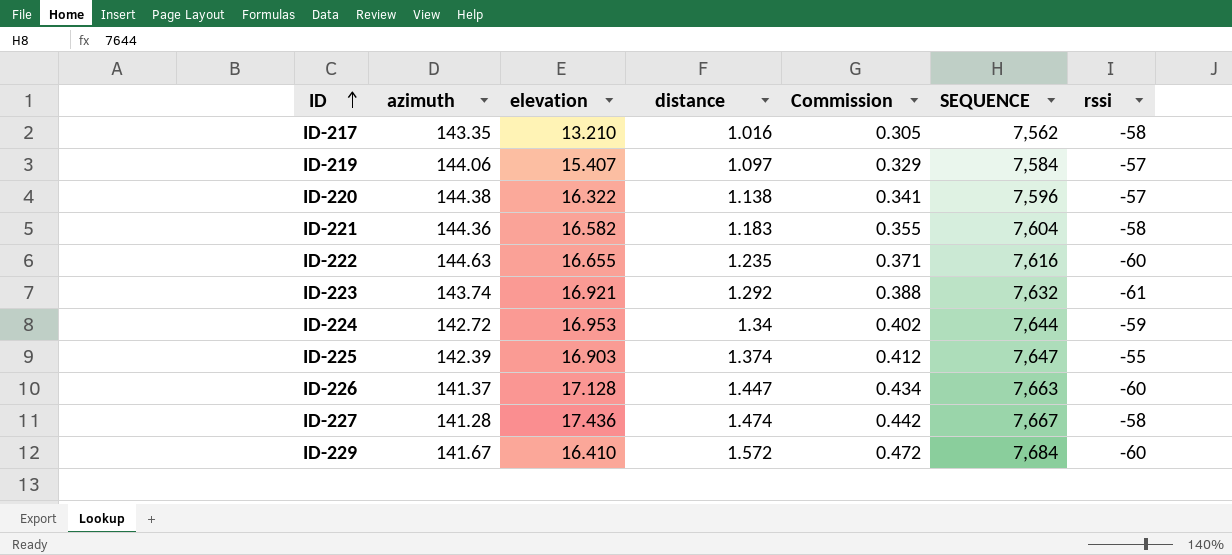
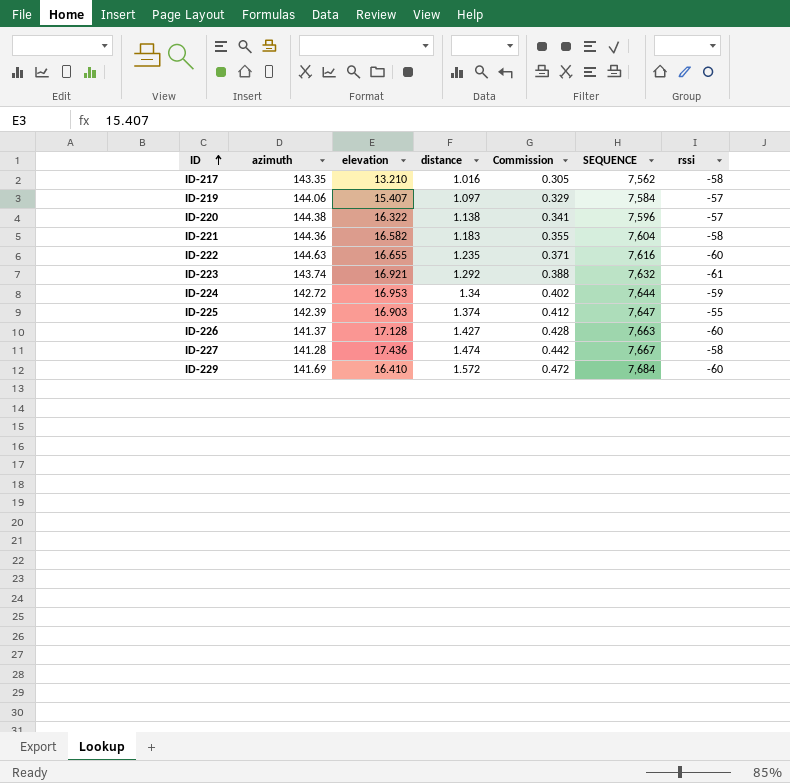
ID-226 | distance: 1.447 -> 1.427
ID-226 | Commission: 0.434 -> 0.428
ID-229 | azimuth: 141.67 -> 141.69

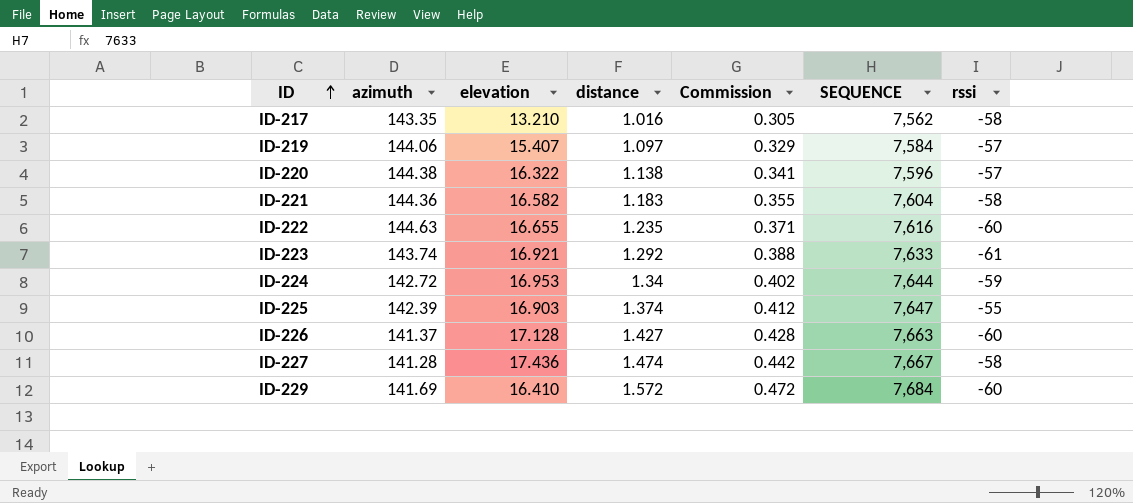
ID-223 | SEQUENCE: 7,632 -> 7,633

